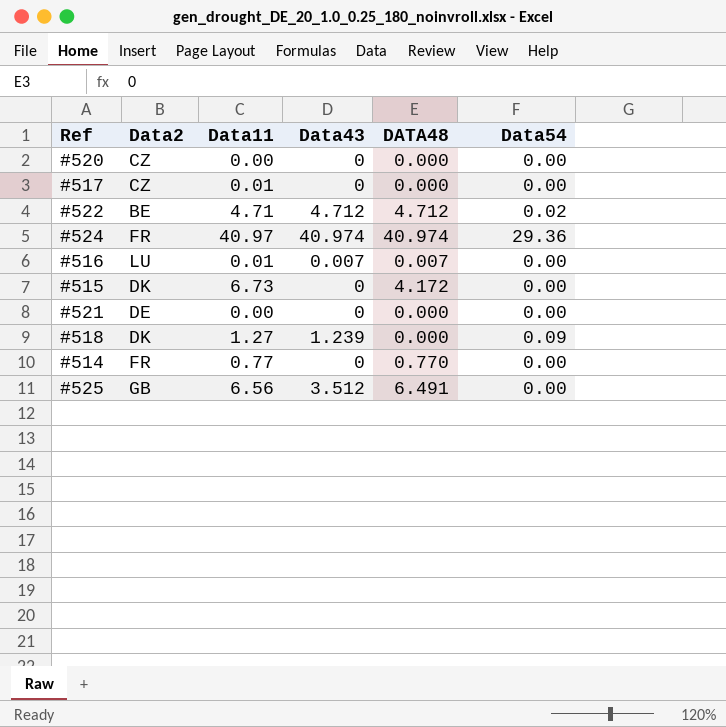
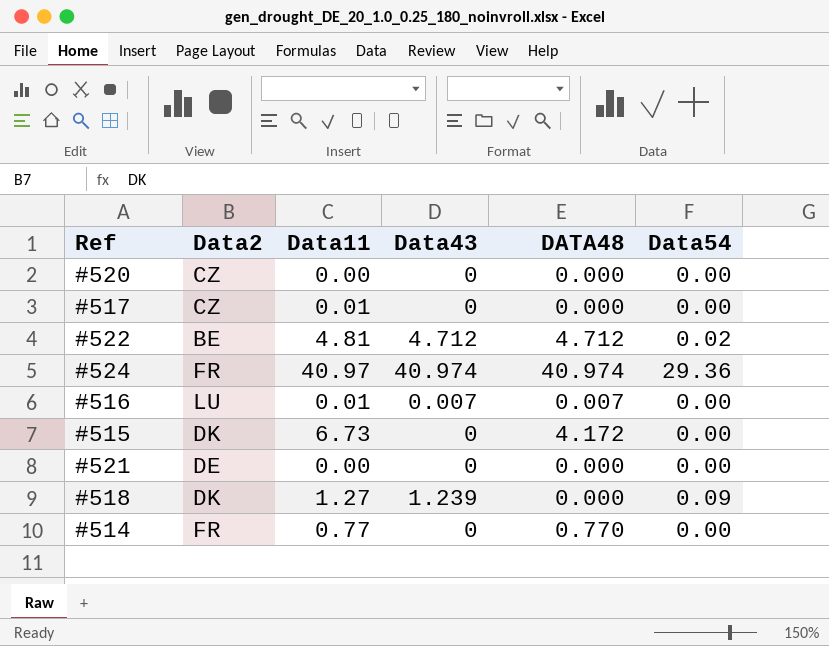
row #525: GB | 6.56 | 3.512 | 6.491 | 0.00 -> none
#522 | Data11: 4.71 -> 4.81

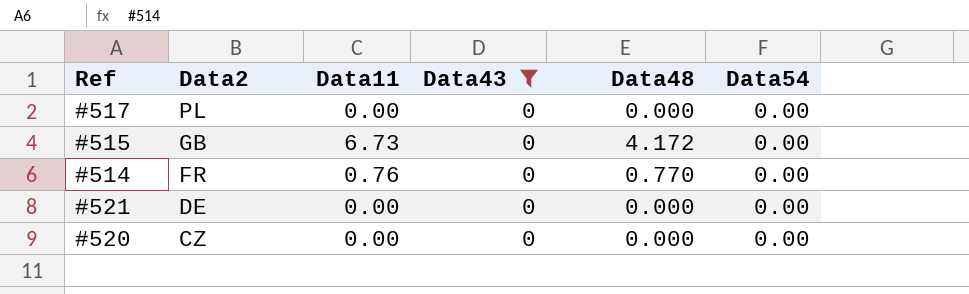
filter: none -> Data43 = 0
row order: none -> Data2 descending
column name: DATA48 -> Data48
#517 | Data2: CZ -> PL
#517 | Data11: 0.01 -> 0.00
#515 | Data2: DK -> GB
#514 | Data11: 0.77 -> 0.76

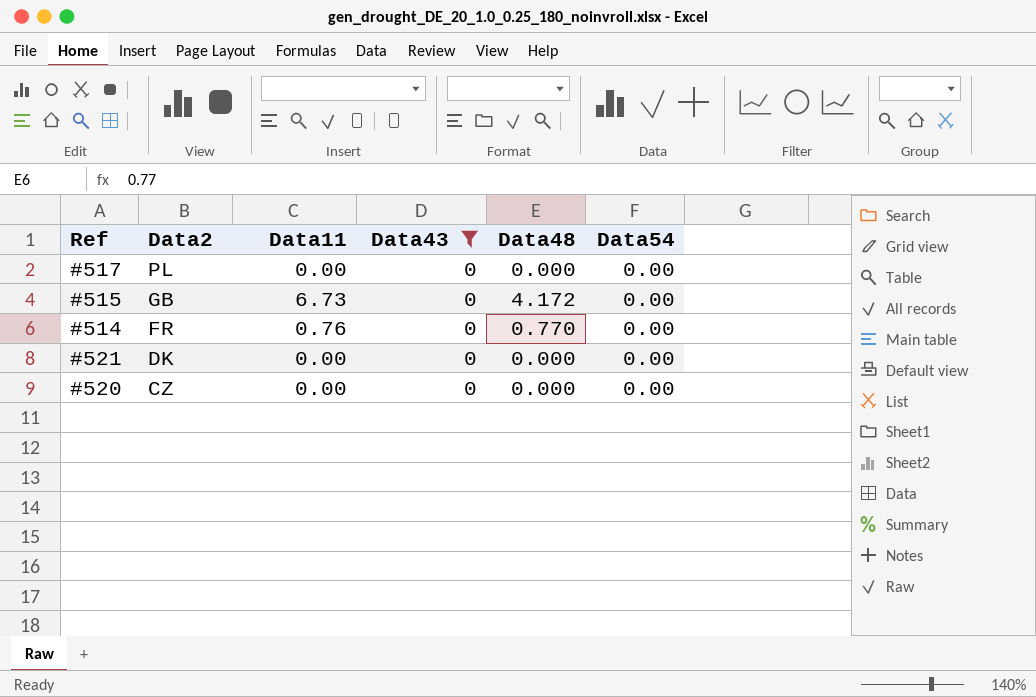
#521 | Data2: DE -> DK

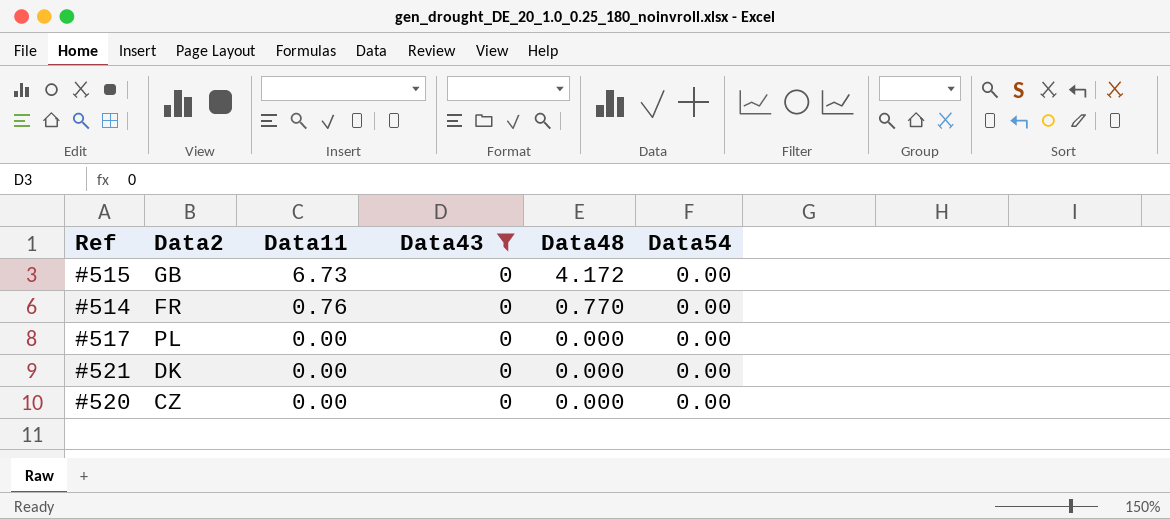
row order: Data2 descending -> Data11 descending

